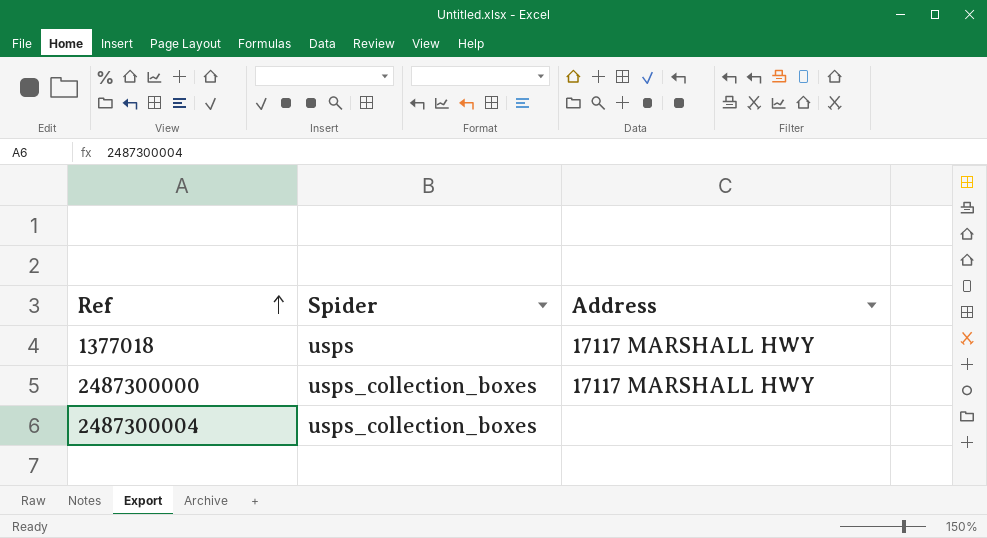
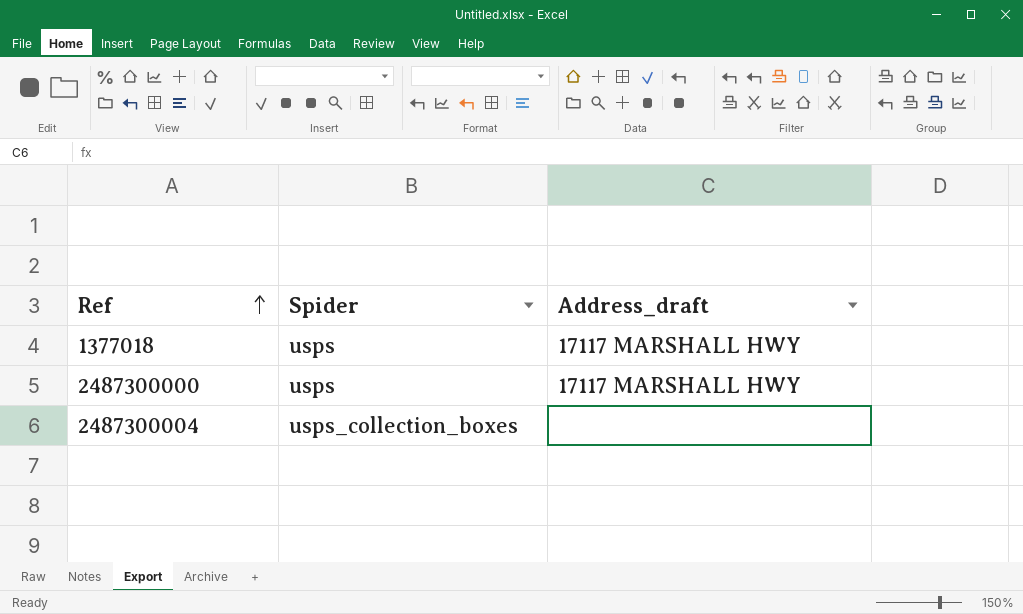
column name: Address -> Address_draft
2487300000 | Spider: usps_collection_boxes -> usps

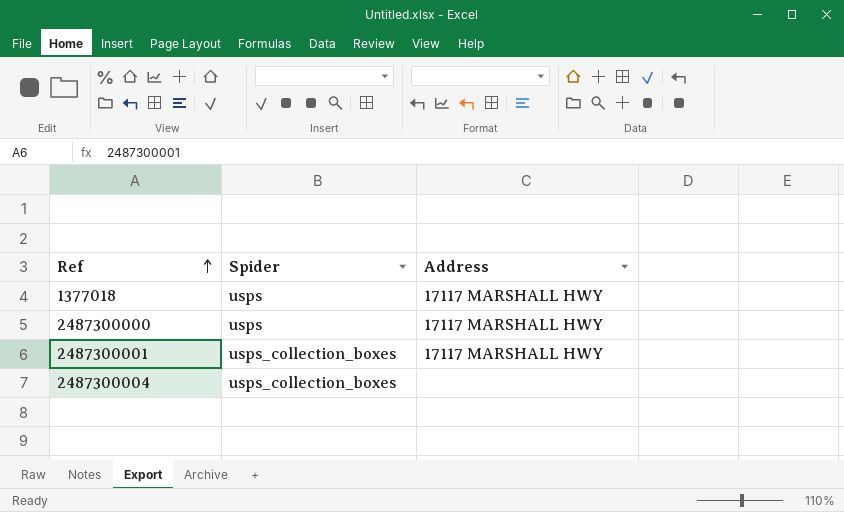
column name: Address_draft -> Address
row 2487300001: none -> usps_collection_boxes | 17117 MARSHALL HWY

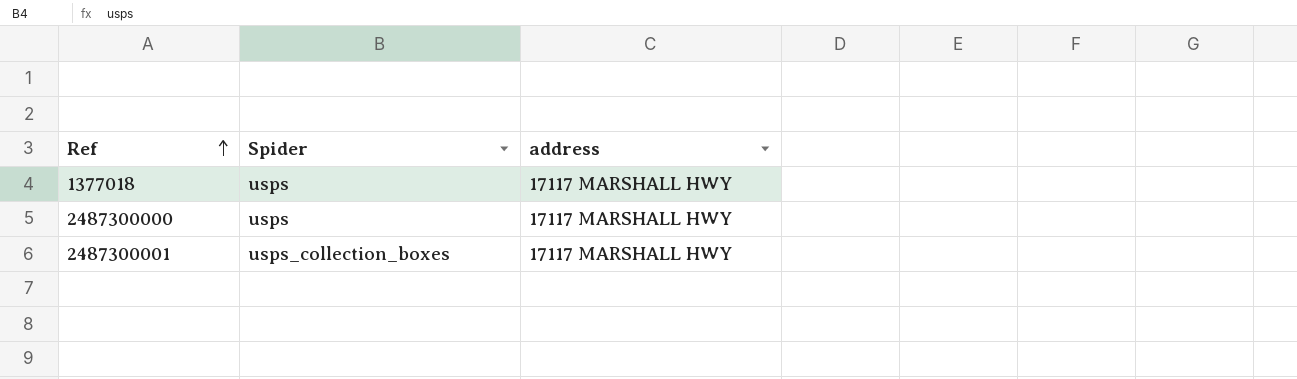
column name: Address -> address
row 2487300004: usps_collection_boxes | none -> none

